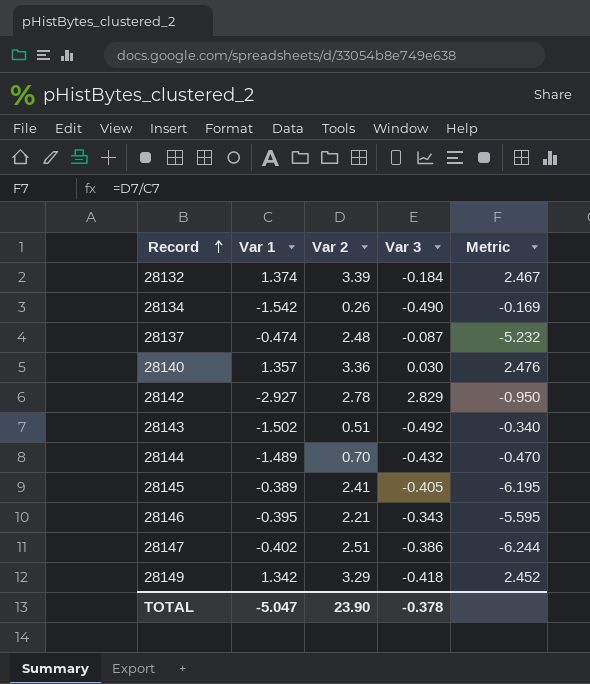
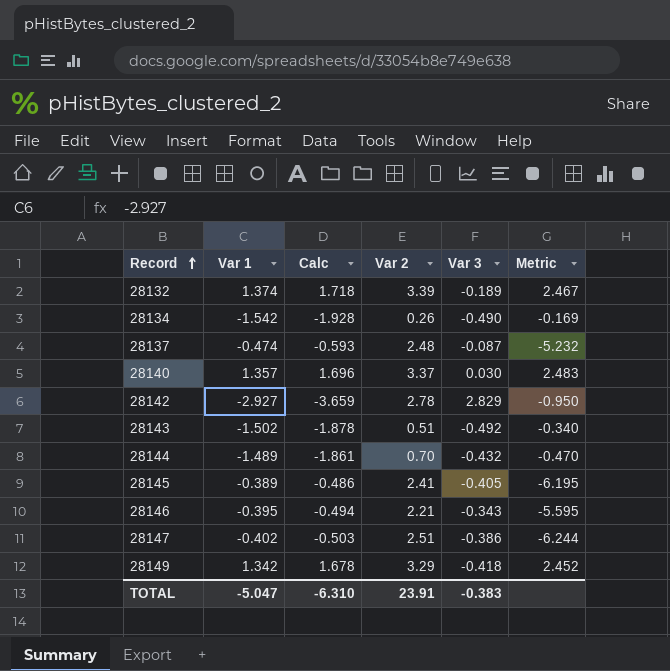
column Calc | formula: none -> [Var 1] * 1.25
28132 | Var 3: -0.184 -> -0.189
28140 | Var 2: 3.36 -> 3.37
28140 | Metric: 2.476 -> 2.483
TOTAL | Var 2: 23.90 -> 23.91
TOTAL | Var 3: -0.378 -> -0.383

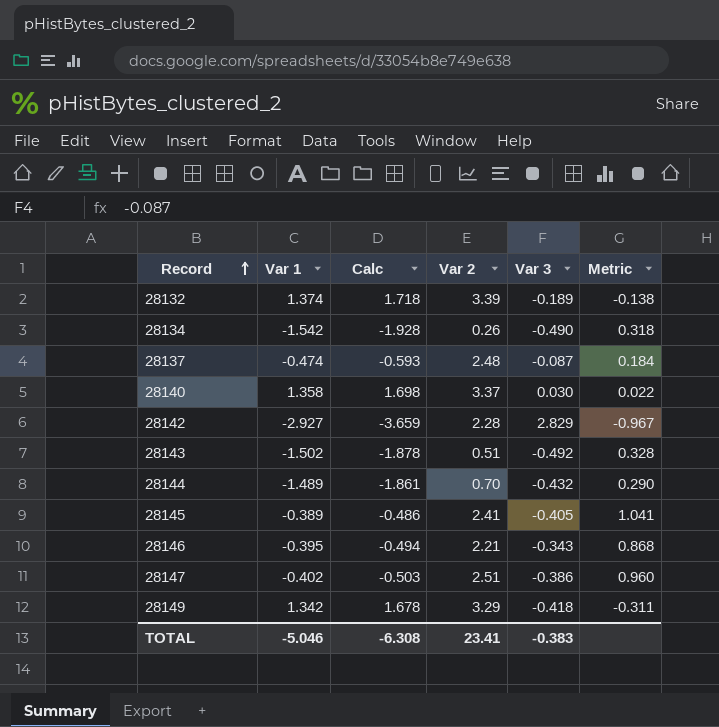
column Metric | formula: [Var 2] / [Var 1] -> [Var 3] / [Var 1]
28140 | Var 1: 1.357 -> 1.358
28140 | Calc: 1.696 -> 1.698
28142 | Var 2: 2.78 -> 2.28
TOTAL | Var 1: -5.047 -> -5.046
TOTAL | Calc: -6.310 -> -6.308
TOTAL | Var 2: 23.91 -> 23.41

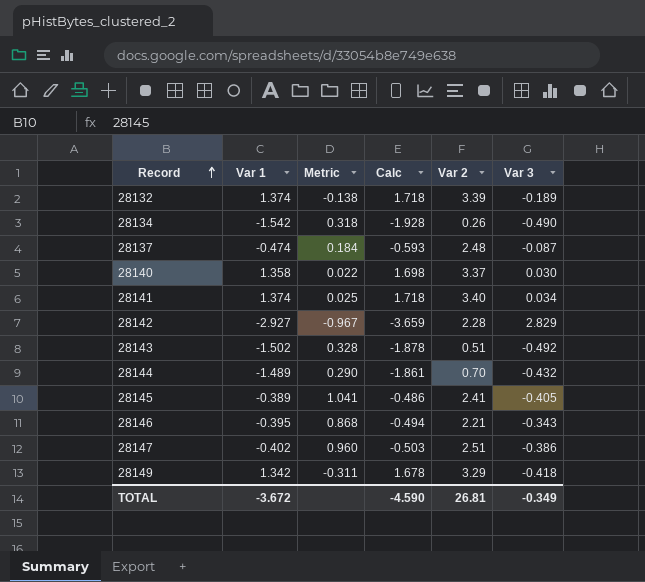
column Metric | position: 6 -> 3
row 28141: none -> 1.374 | 0.025 | 1.718 | 3.40 | 0.034
TOTAL | Var 1: -5.046 -> -3.672
TOTAL | Calc: -6.308 -> -4.590
TOTAL | Var 2: 23.41 -> 26.81
TOTAL | Var 3: -0.383 -> -0.349

